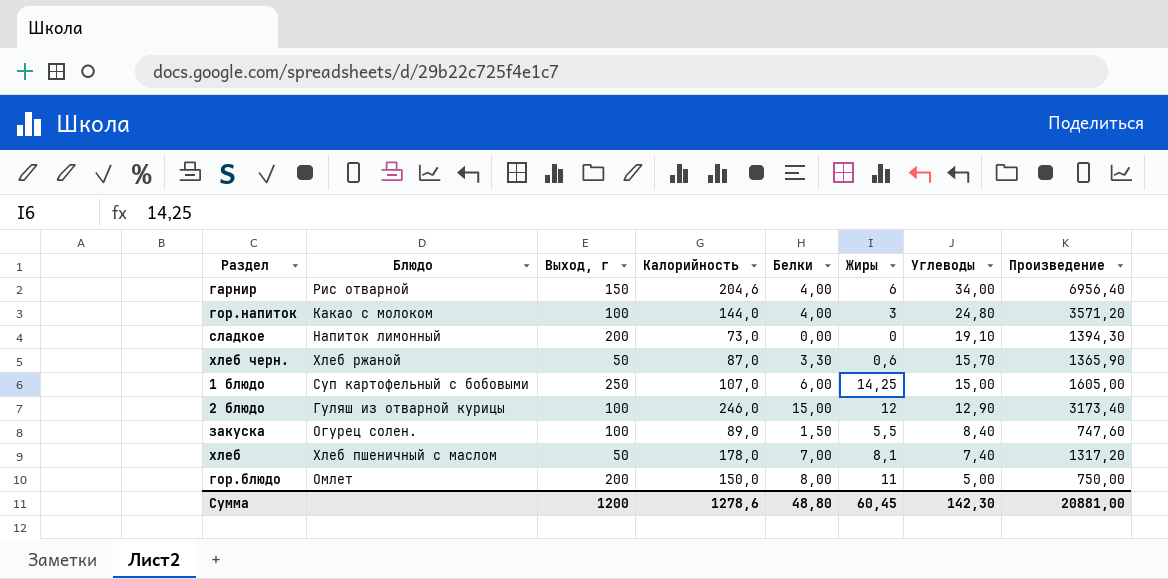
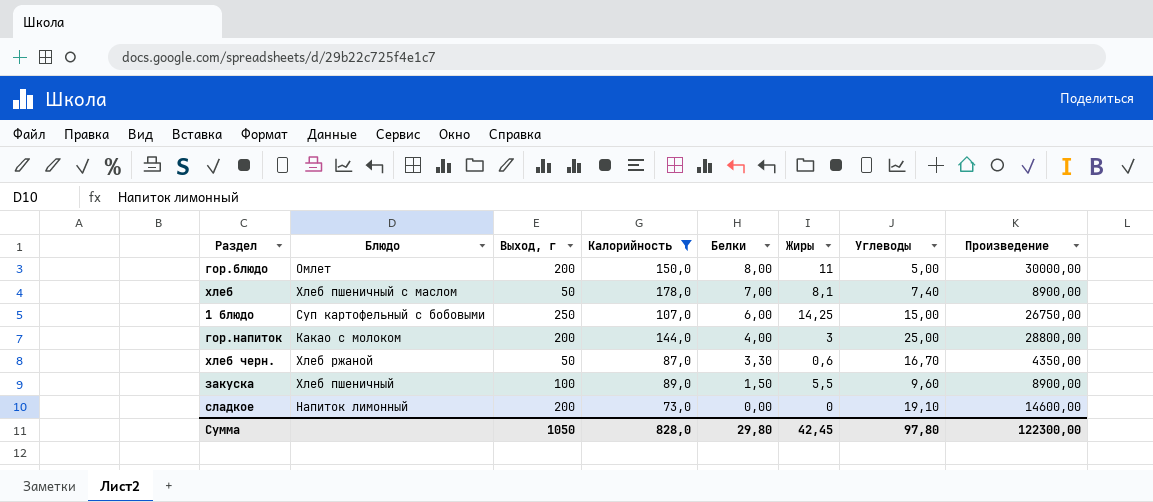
filter: none -> Калорийность <= 178,0
row order: Углеводы descending -> Белки descending
column Произведение | formula: [Калорийность] * [Углеводы] -> [Выход, г] * [Калорийность]
гор.напиток | Выход, г: 100 -> 200
гор.напиток | Углеводы: 24,80 -> 25,00
хлеб черн. | Углеводы: 15,70 -> 16,70
закуска | Блюдо: Огурец солен. -> Хлеб пшеничный
закуска | Углеводы: 8,40 -> 9,60
Сумма | Выход, г: 1200 -> 1050
Сумма | Калорийность: 1278,6 -> 828,0
Сумма | Белки: 48,80 -> 29,80
Сумма | Жиры: 60,45 -> 42,45
Сумма | Углеводы: 142,30 -> 97,80
Сумма | Произведение: 20881,00 -> 122300,00

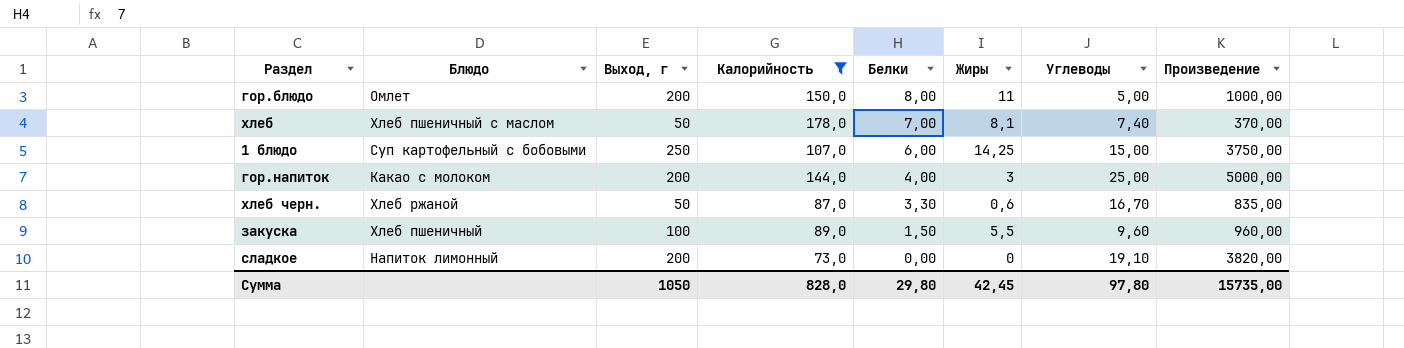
column Произведение | formula: [Выход, г] * [Калорийность] -> [Выход, г] * [Углеводы]
Сумма | Произведение: 122300,00 -> 15735,00

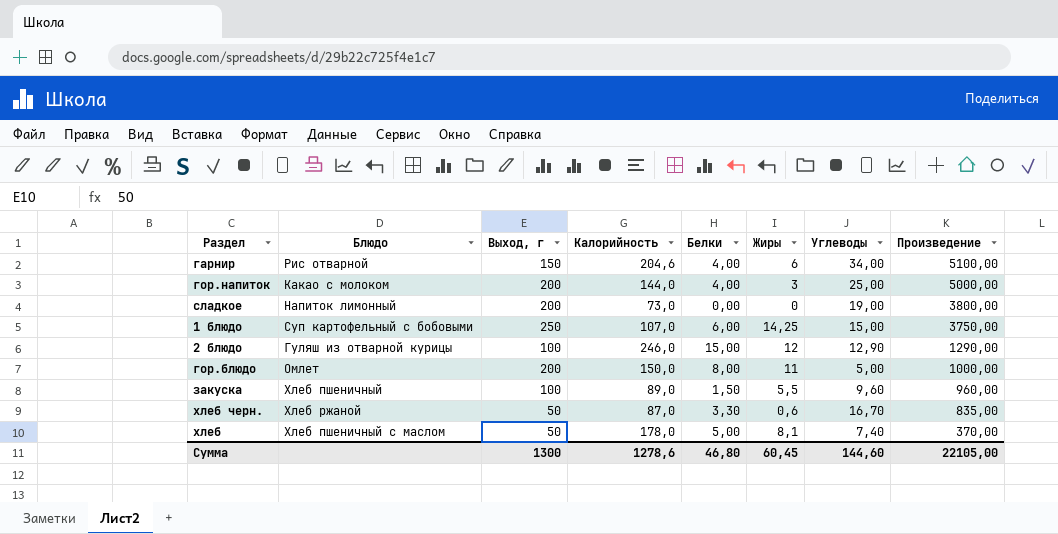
filter: Калорийность <= 178,0 -> none
row order: Белки descending -> Произведение descending
сладкое | Углеводы: 19,10 -> 19,00
сладкое | Произведение: 3820,00 -> 3800,00
хлеб | Белки: 7,00 -> 5,00
Сумма | Выход, г: 1050 -> 1300
Сумма | Калорийность: 828,0 -> 1278,6
Сумма | Белки: 29,80 -> 46,80
Сумма | Жиры: 42,45 -> 60,45
Сумма | Углеводы: 97,80 -> 144,60
Сумма | Произведение: 15735,00 -> 22105,00

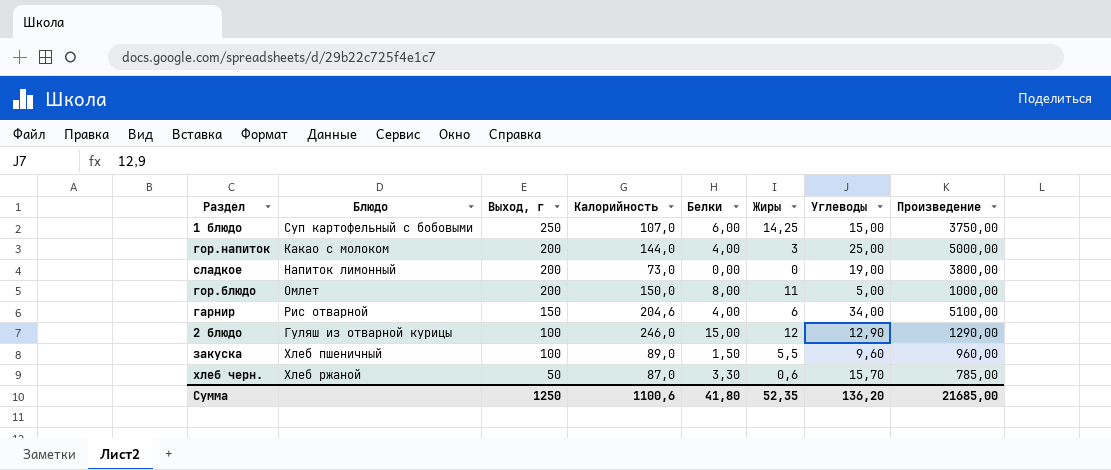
row order: Произведение descending -> Выход, г descending
row хлеб: Хлеб пшеничный с маслом | 50 | 178,0 | 5,00 | 8,1 | 7,40 | 370,00 -> none
хлеб черн. | Углеводы: 16,70 -> 15,70
хлеб черн. | Произведение: 835,00 -> 785,00
Сумма | Выход, г: 1300 -> 1250
Сумма | Калорийность: 1278,6 -> 1100,6
Сумма | Белки: 46,80 -> 41,80
Сумма | Жиры: 60,45 -> 52,35
Сумма | Углеводы: 144,60 -> 136,20
Сумма | Произведение: 22105,00 -> 21685,00

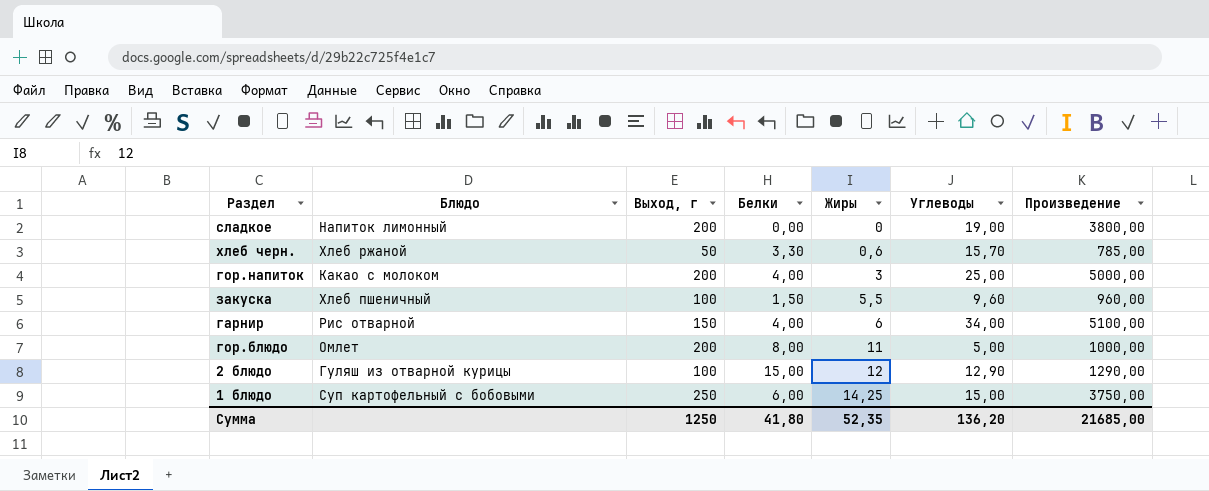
row order: Выход, г descending -> Жиры ascending
column Калорийность | position: 4 -> none

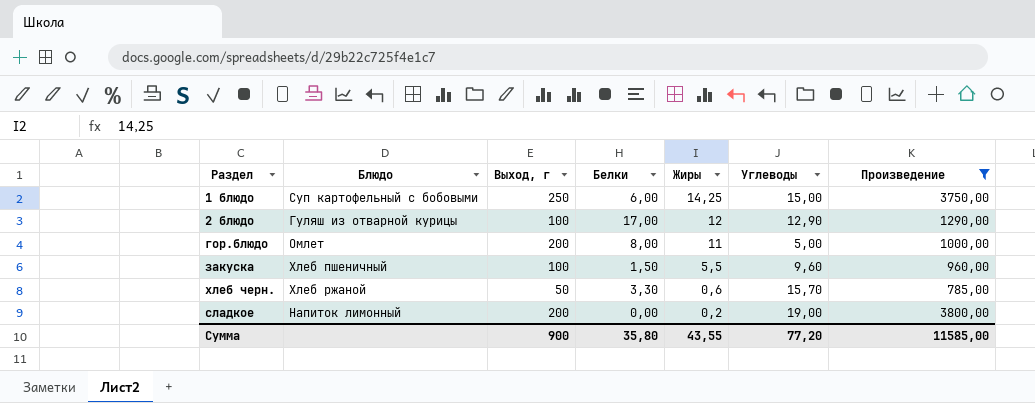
filter: none -> Произведение <= 3800,00
row order: Жиры ascending -> Жиры descending
2 блюдо | Белки: 15,00 -> 17,00
сладкое | Жиры: 0 -> 0,2
Сумма | Выход, г: 1250 -> 900
Сумма | Белки: 41,80 -> 35,80
Сумма | Жиры: 52,35 -> 43,55
Сумма | Углеводы: 136,20 -> 77,20
Сумма | Произведение: 21685,00 -> 11585,00

